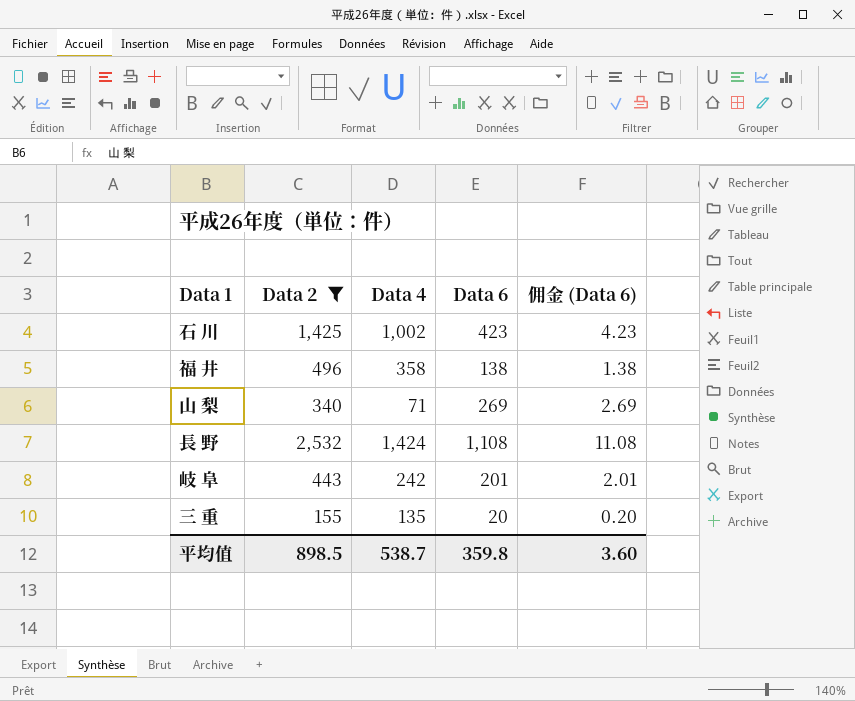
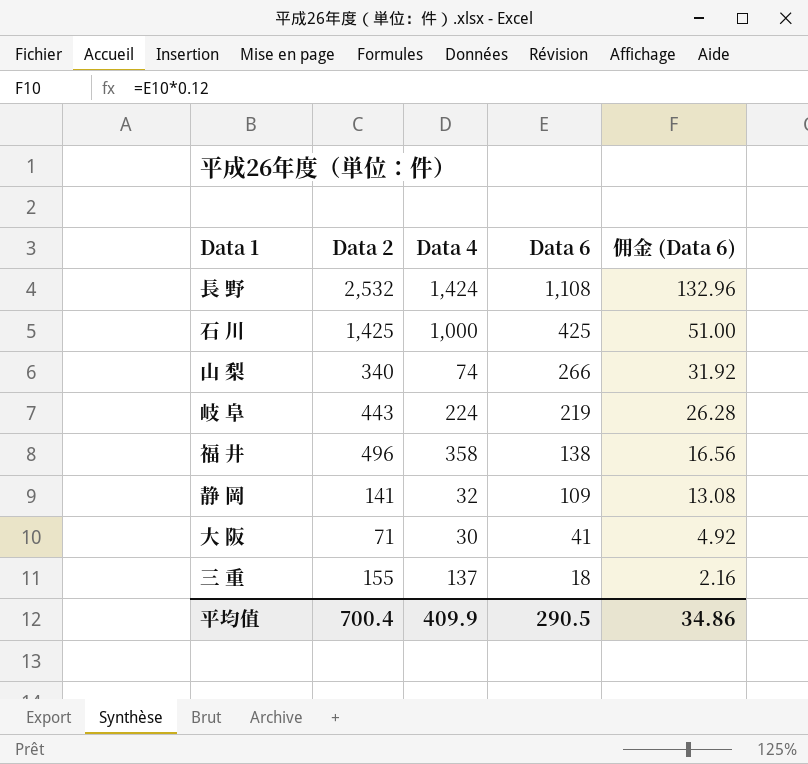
filter: Data 2 >= 155 -> none
row order: none -> Data 6 descending
column 佣金 (Data 6) | formula: [Data 6] * 0.01 -> [Data 6] * 0.12
石 川 | Data 4: 1,002 -> 1,000
石 川 | Data 6: 423 -> 425
山 梨 | Data 4: 71 -> 74
山 梨 | Data 6: 269 -> 266
岐 阜 | Data 4: 242 -> 224
岐 阜 | Data 6: 201 -> 219
三 重 | Data 4: 135 -> 137
三 重 | Data 6: 20 -> 18
平均值 | Data 2: 898.5 -> 700.4
平均值 | Data 4: 538.7 -> 409.9
平均值 | Data 6: 359.8 -> 290.5
平均值 | 佣金 (Data 6): 3.60 -> 34.86

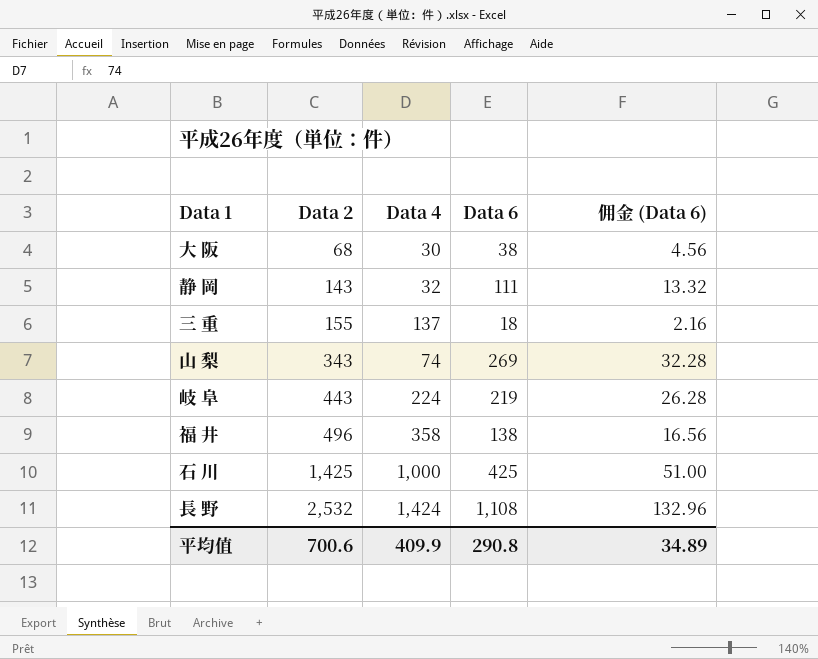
row order: Data 6 descending -> Data 2 ascending
大 阪 | Data 2: 71 -> 68
大 阪 | Data 6: 41 -> 38
大 阪 | 佣金 (Data 6): 4.92 -> 4.56
静 岡 | Data 2: 141 -> 143
静 岡 | Data 6: 109 -> 111
静 岡 | 佣金 (Data 6): 13.08 -> 13.32
山 梨 | Data 2: 340 -> 343
山 梨 | Data 6: 266 -> 269
山 梨 | 佣金 (Data 6): 31.92 -> 32.28
平均值 | Data 2: 700.4 -> 700.6
平均值 | Data 6: 290.5 -> 290.8
平均值 | 佣金 (Data 6): 34.86 -> 34.89

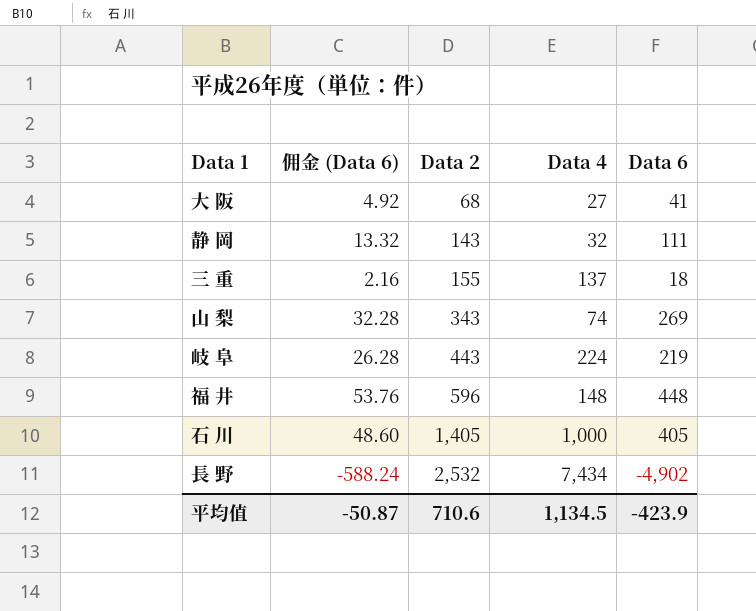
column 佣金 (Data 6) | position: 5 -> 2
大 阪 | 佣金 (Data 6): 4.56 -> 4.92
大 阪 | Data 4: 30 -> 27
大 阪 | Data 6: 38 -> 41
福 井 | 佣金 (Data 6): 16.56 -> 53.76
福 井 | Data 2: 496 -> 596
福 井 | Data 4: 358 -> 148
福 井 | Data 6: 138 -> 448
石 川 | 佣金 (Data 6): 51.00 -> 48.60
石 川 | Data 2: 1,425 -> 1,405
石 川 | Data 6: 425 -> 405
長 野 | 佣金 (Data 6): 132.96 -> -588.24
長 野 | Data 4: 1,424 -> 7,434
長 野 | Data 6: 1,108 -> -4,902
平均值 | 佣金 (Data 6): 34.89 -> -50.87
平均值 | Data 2: 700.6 -> 710.6
平均值 | Data 4: 409.9 -> 1,134.5
平均值 | Data 6: 290.8 -> -423.9

